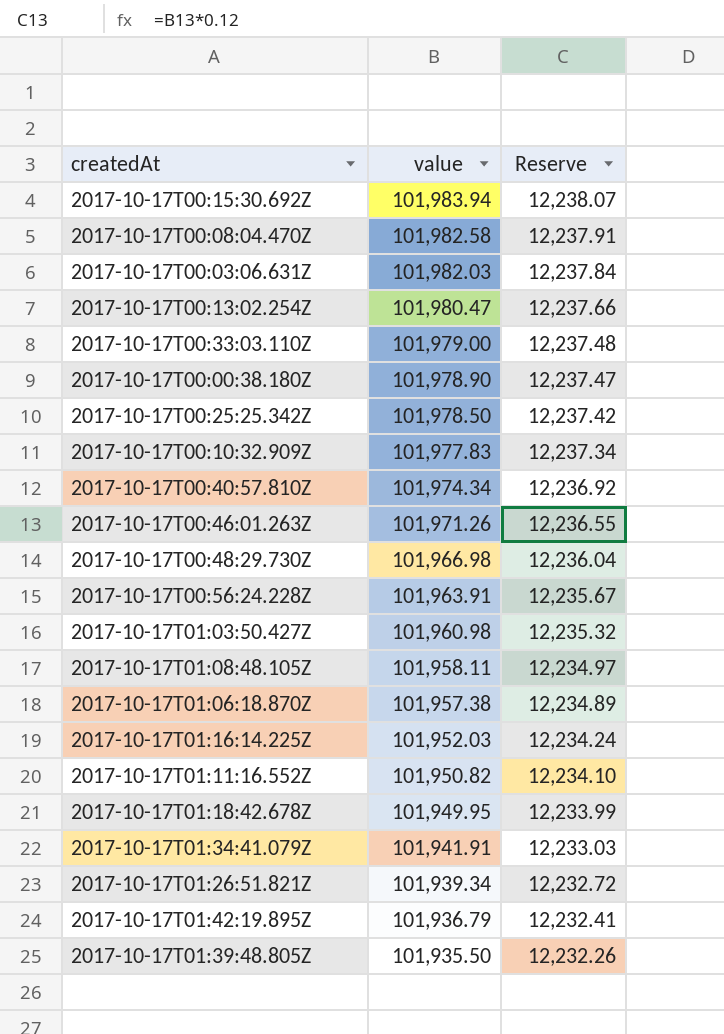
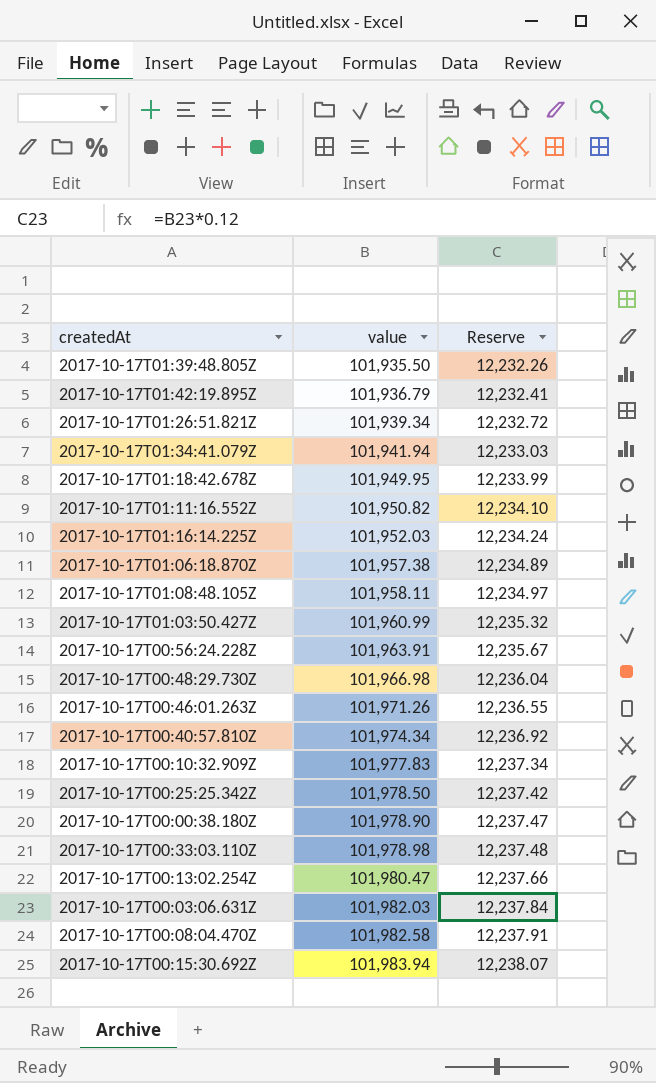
row order: value descending -> value ascending
2017-10-17T01:34:41.079Z | value: 101,941.91 -> 101,941.94
2017-10-17T01:03:50.427Z | value: 101,960.98 -> 101,960.99
2017-10-17T00:33:03.110Z | value: 101,979.00 -> 101,978.98

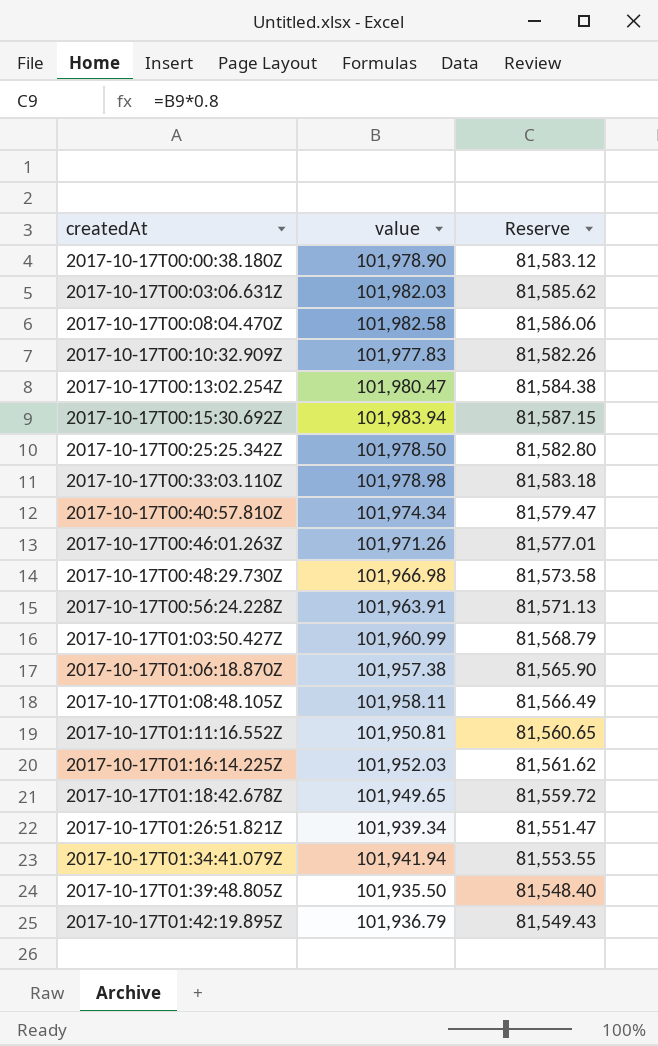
row order: value ascending -> createdAt ascending
column Reserve | formula: [value] * 0.12 -> [value] * 0.8
2017-10-17T01:11:16.552Z | value: 101,950.82 -> 101,950.81
2017-10-17T01:18:42.678Z | value: 101,949.95 -> 101,949.65

